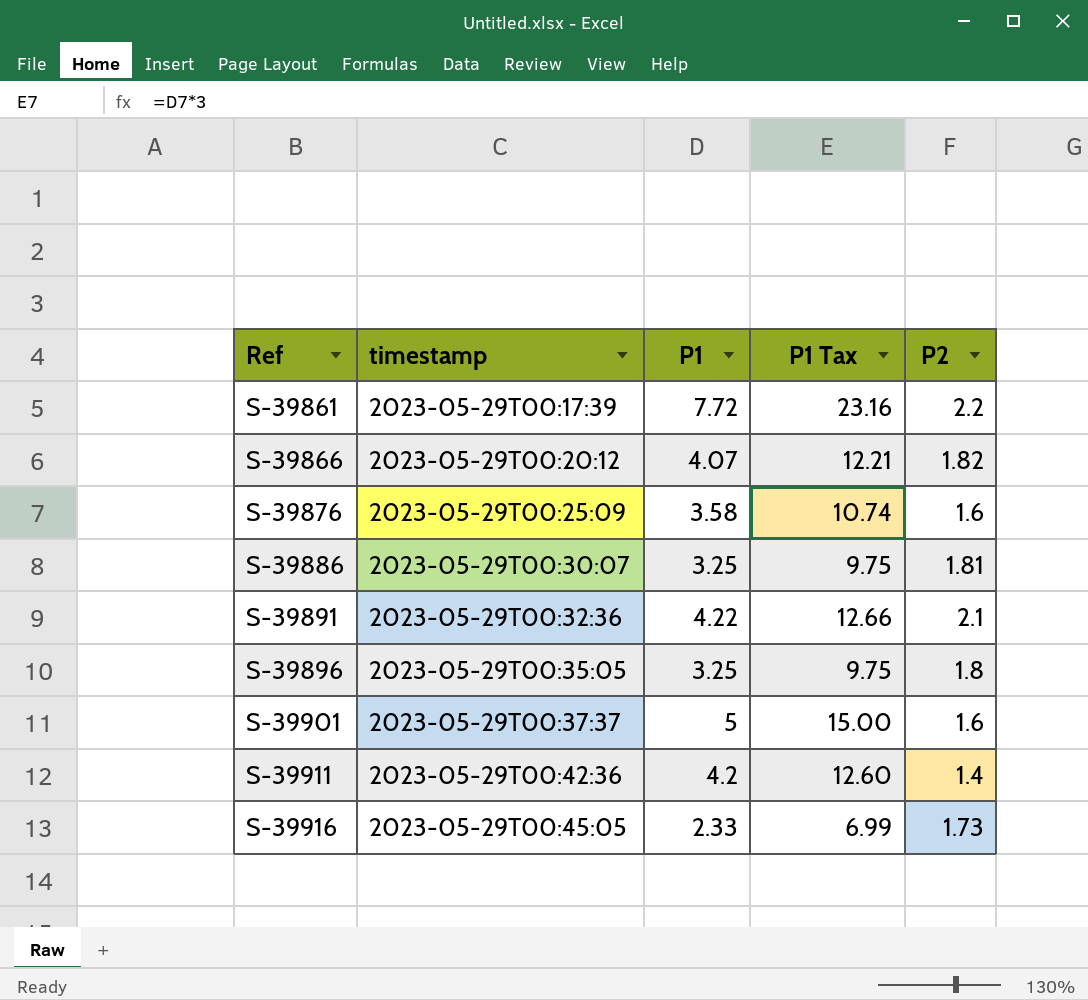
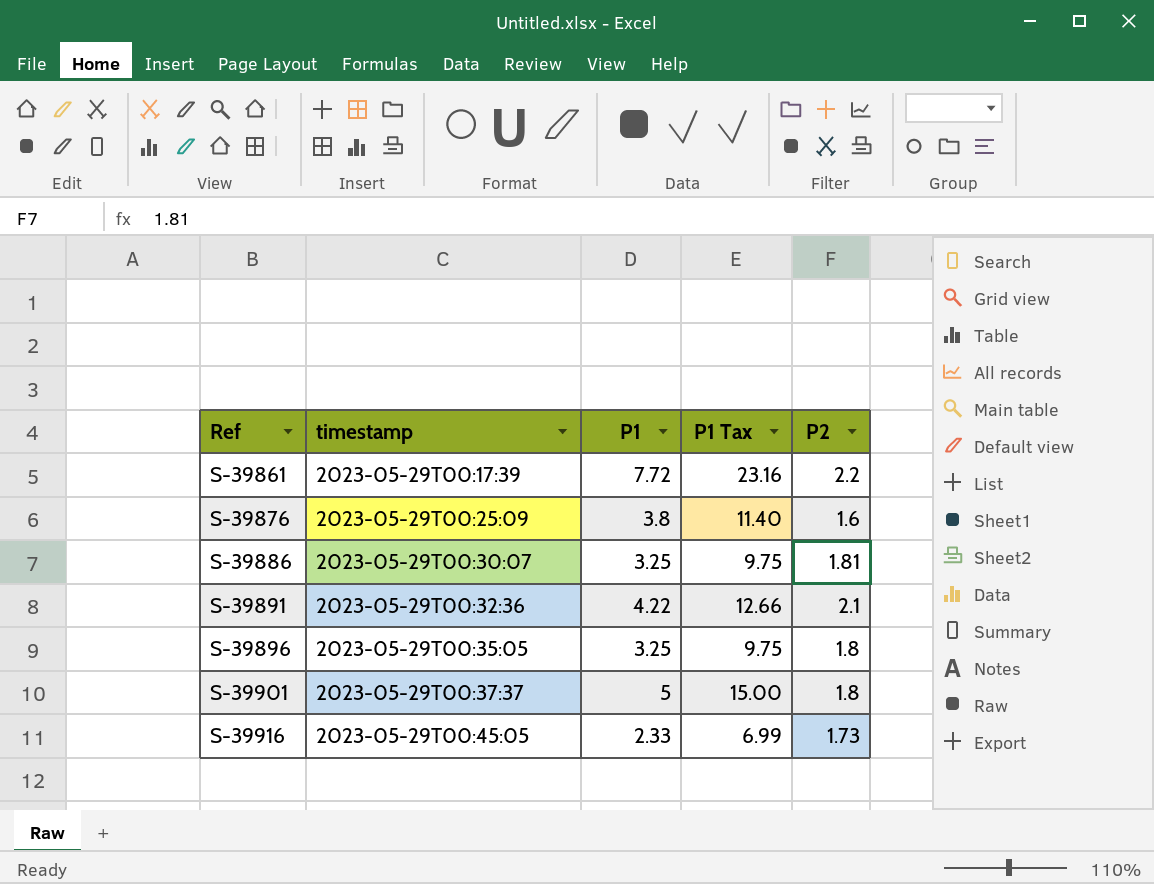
row S-39866: 2023-05-29T00:20:12 | 4.07 | 12.21 | 1.82 -> none
row S-39911: 2023-05-29T00:42:36 | 4.2 | 12.60 | 1.4 -> none
S-39876 | P1: 3.58 -> 3.8
S-39876 | P1 Tax: 10.74 -> 11.40
S-39901 | P2: 1.6 -> 1.8

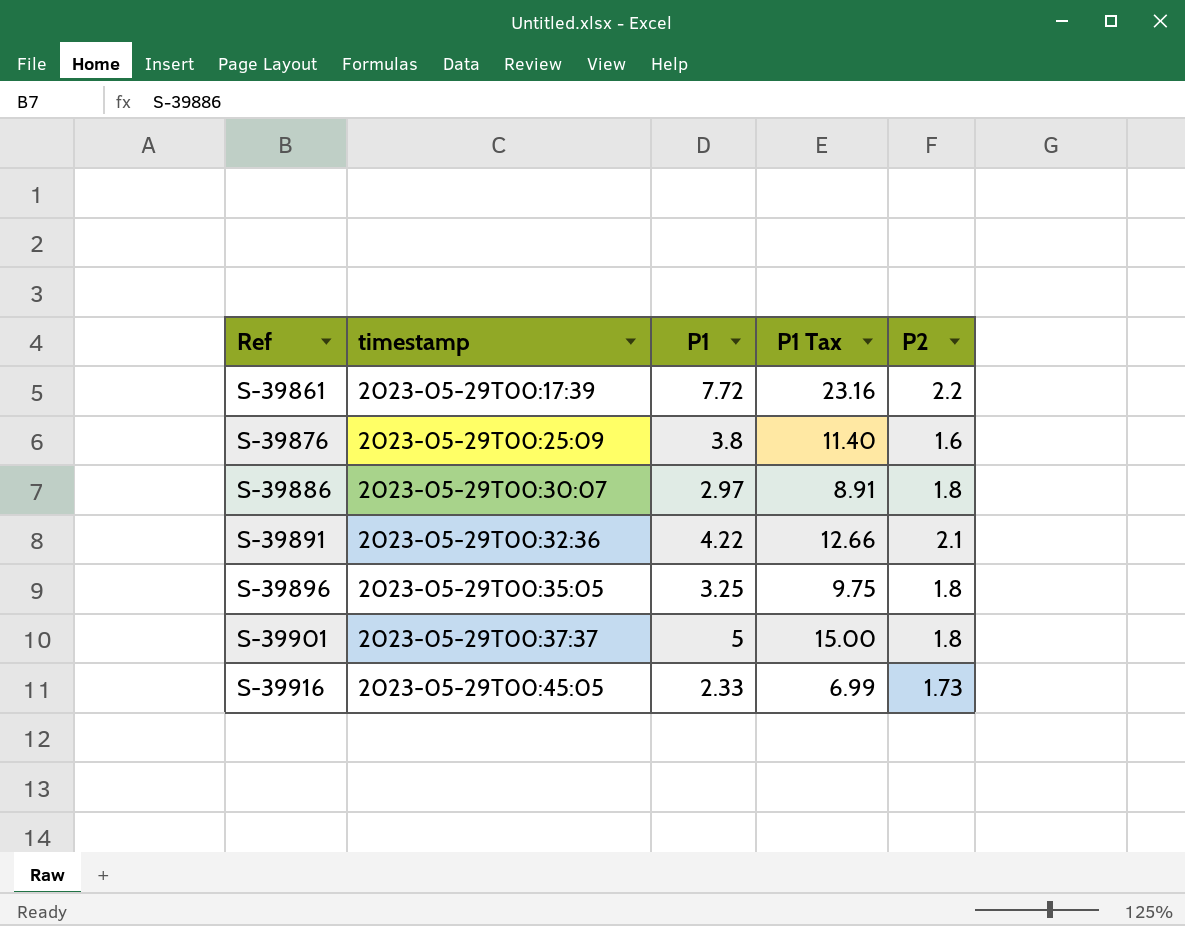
S-39886 | P1: 3.25 -> 2.97
S-39886 | P1 Tax: 9.75 -> 8.91
S-39886 | P2: 1.81 -> 1.8

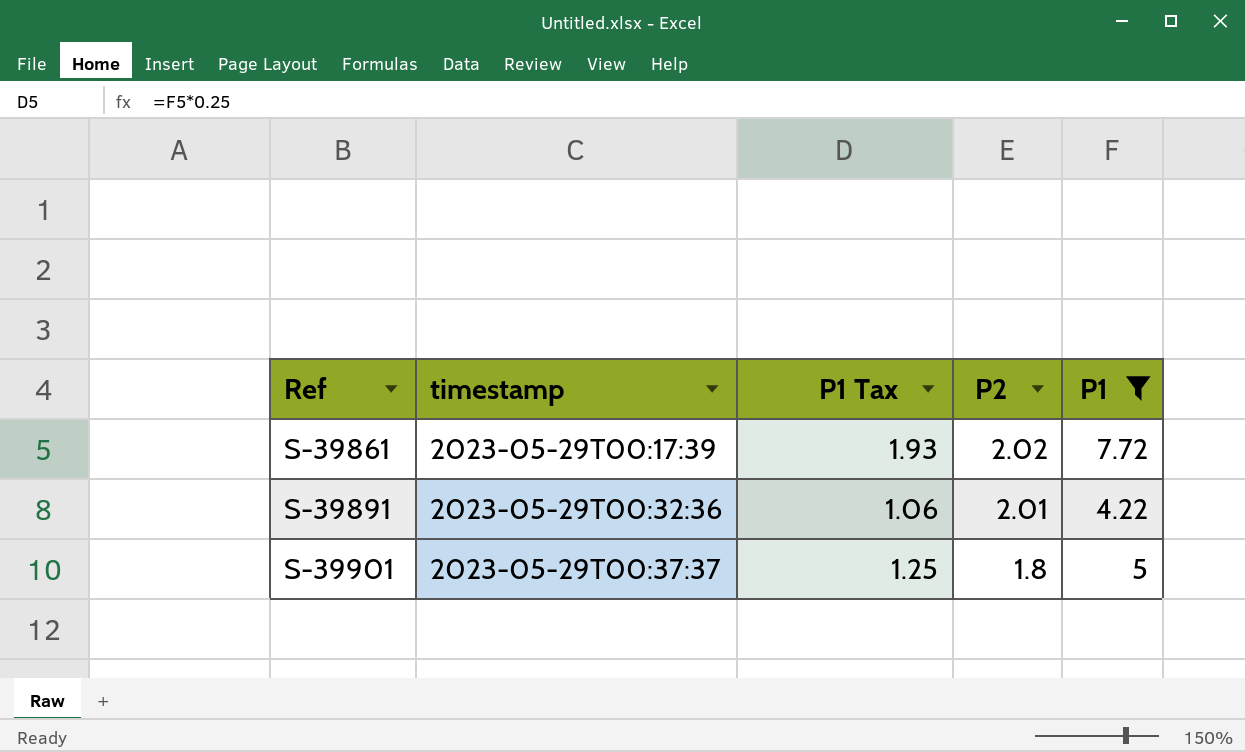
filter: none -> P1 >= 4.22
column P1 Tax | formula: [P1] * 3 -> [P1] * 0.25
column P1 | position: 3 -> 5
S-39861 | P2: 2.2 -> 2.02
S-39891 | P2: 2.1 -> 2.01

